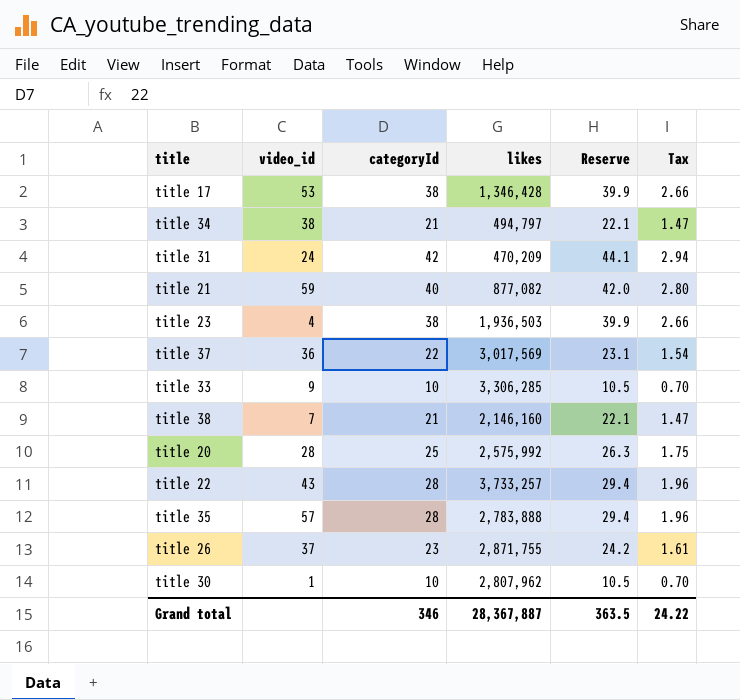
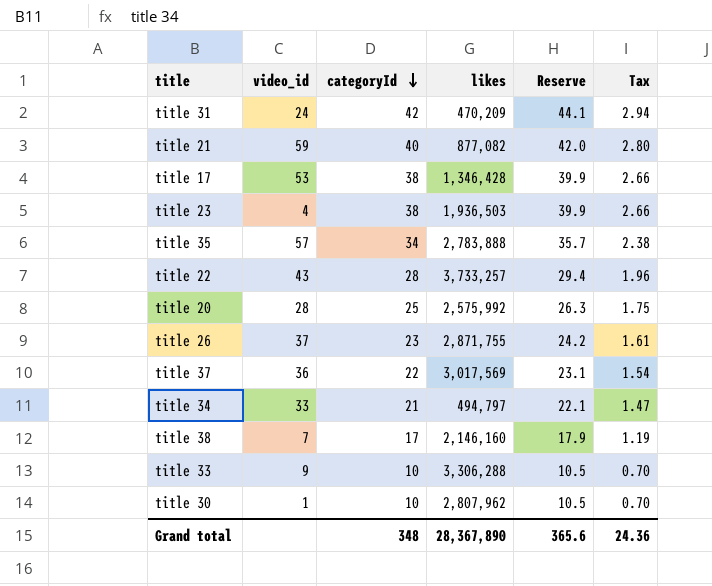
row order: none -> categoryId descending
title 35 | categoryId: 28 -> 34
title 35 | Reserve: 29.4 -> 35.7
title 35 | Tax: 1.96 -> 2.38
title 34 | video_id: 38 -> 33
title 38 | categoryId: 21 -> 17
title 38 | Reserve: 22.1 -> 17.9
title 38 | Tax: 1.47 -> 1.19
title 33 | likes: 3,306,285 -> 3,306,288
Grand total | categoryId: 346 -> 348
Grand total | likes: 28,367,887 -> 28,367,890
Grand total | Reserve: 363.5 -> 365.6
Grand total | Tax: 24.22 -> 24.36

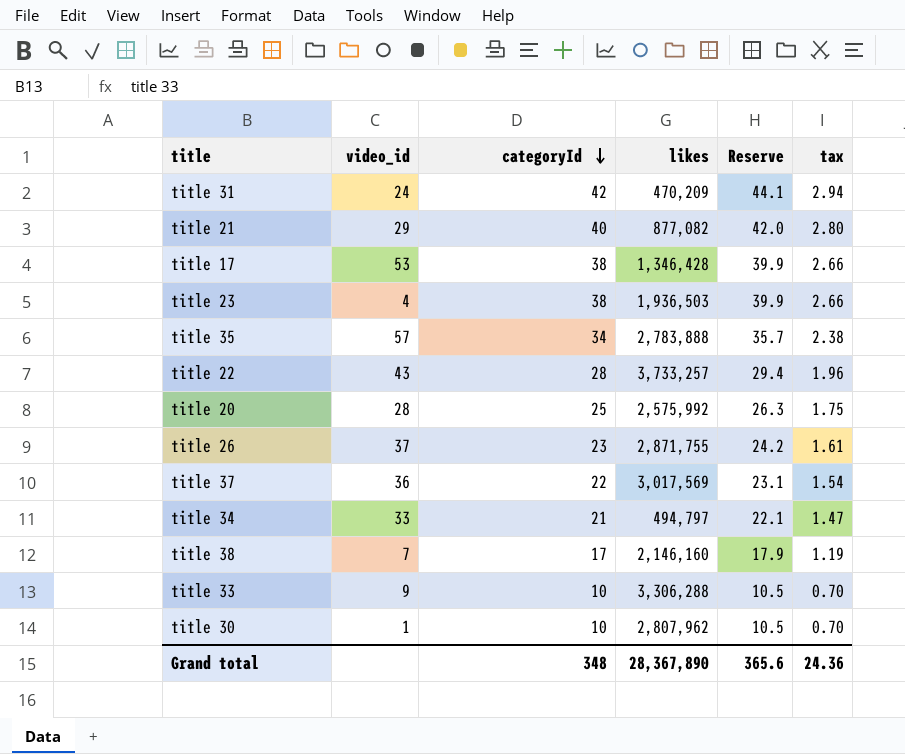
column name: Tax -> tax
title 21 | video_id: 59 -> 29

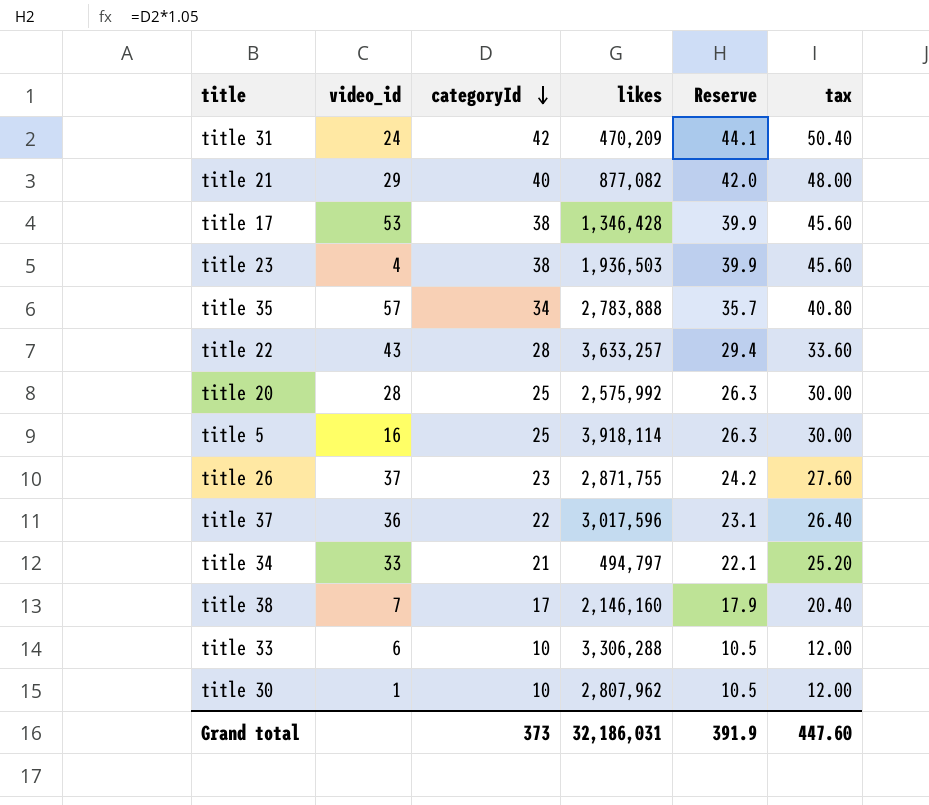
column tax | formula: [categoryId] * 0.07 -> [categoryId] * 1.2
title 22 | likes: 3,733,257 -> 3,633,257
row title 5: none -> 16 | 25 | 3,918,114 | 26.3 | 30.00
title 37 | likes: 3,017,569 -> 3,017,596
title 33 | video_id: 9 -> 6
Grand total | categoryId: 348 -> 373
Grand total | likes: 28,367,890 -> 32,186,031
Grand total | Reserve: 365.6 -> 391.9
Grand total | tax: 24.36 -> 447.60

